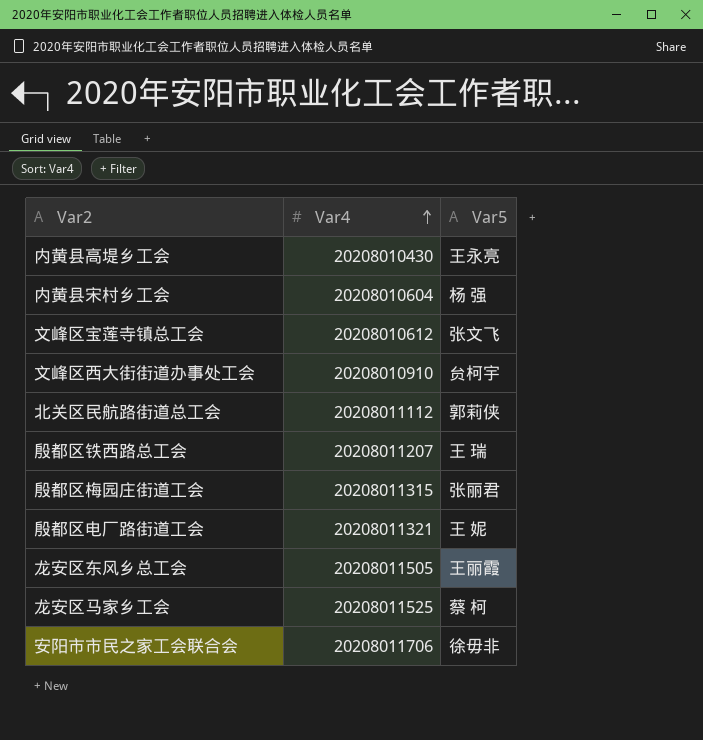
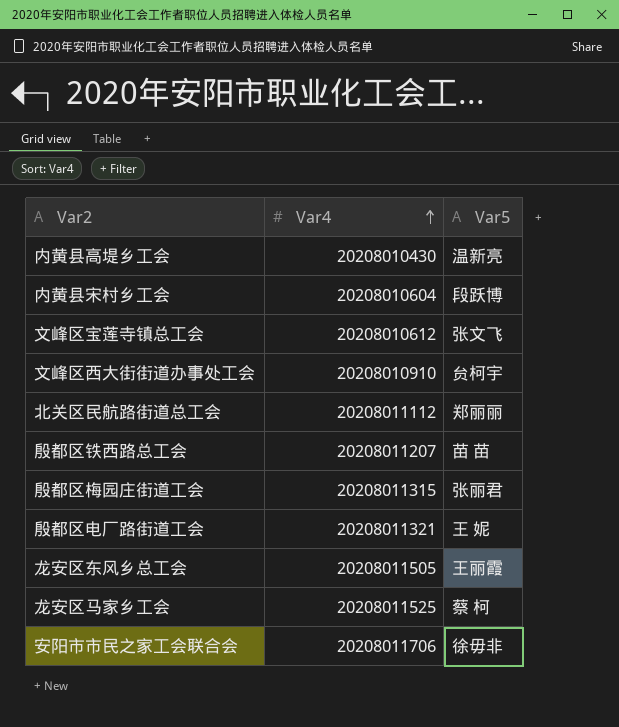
内黄县高堤乡工会 | Var5: 王永亮 -> 温新亮
内黄县宋村乡工会 | Var5: 杨 强 -> 段跃博
北关区民航路街道总工会 | Var5: 郭莉侠 -> 郑丽丽
殷都区铁西路总工会 | Var5: 王 瑞 -> 苗 苗

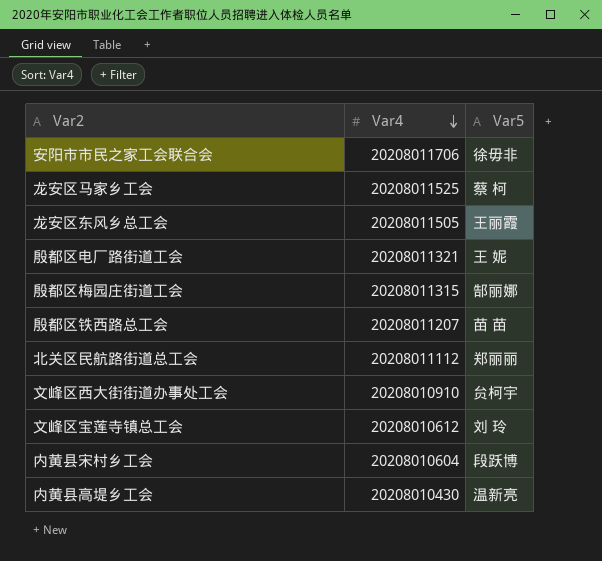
row order: Var4 ascending -> Var4 descending
殷都区梅园庄街道工会 | Var5: 张丽君 -> 郜丽娜
文峰区宝莲寺镇总工会 | Var5: 张文飞 -> 刘 玲

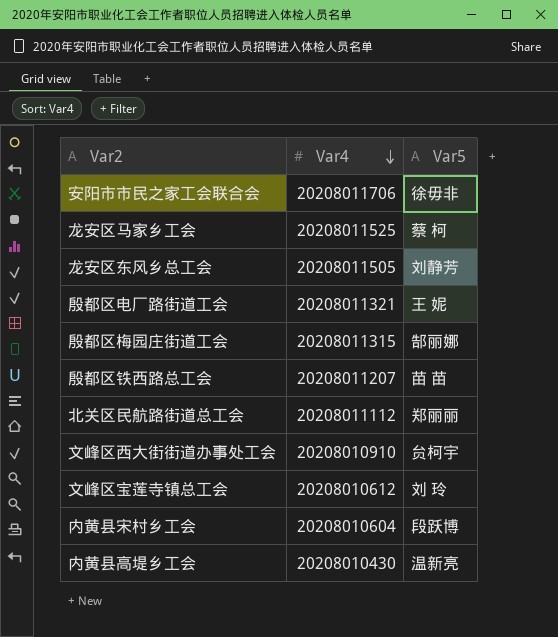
龙安区东风乡总工会 | Var5: 王丽霞 -> 刘静芳

